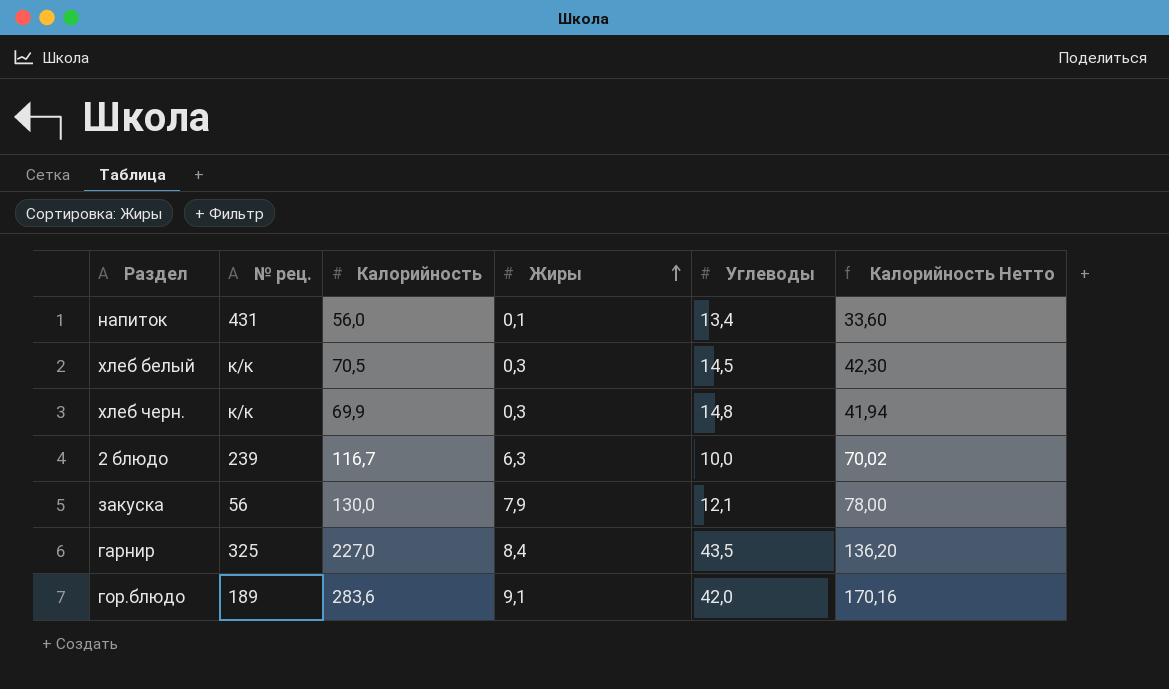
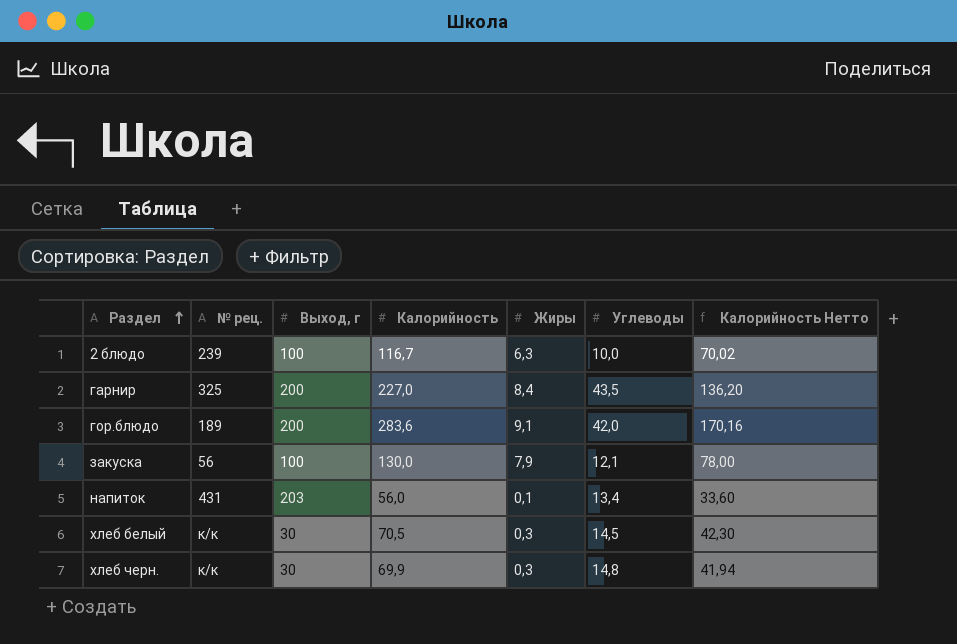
row order: Жиры ascending -> Раздел ascending
column Выход, г | position: none -> 3

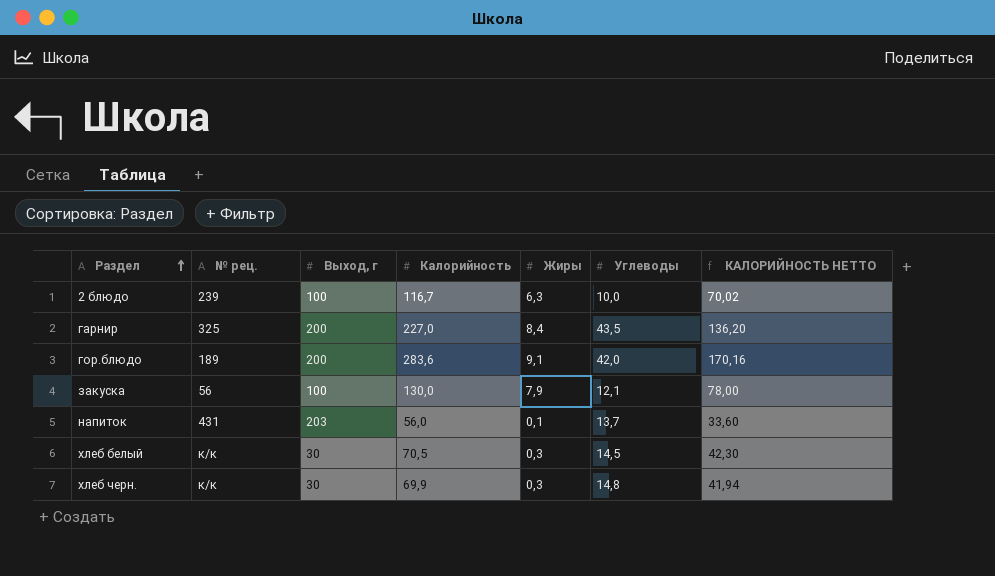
column name: Калорийность Нетто -> КАЛОРИЙНОСТЬ НЕТТО
напиток | Углеводы: 13,4 -> 13,7

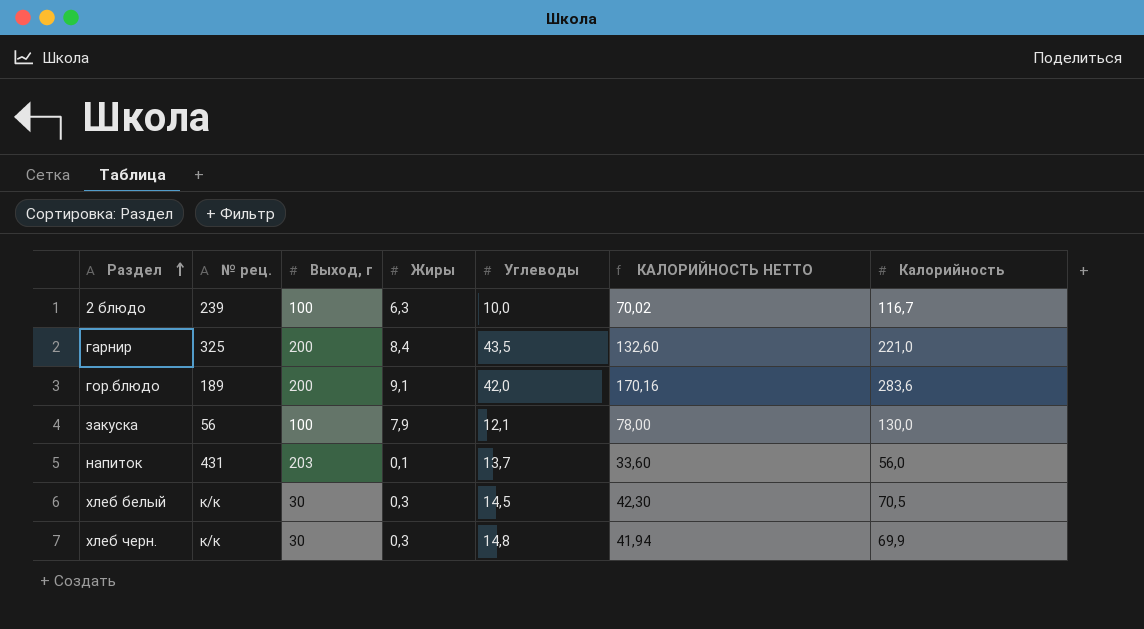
column Калорийность | position: 4 -> 7
гарнир | КАЛОРИЙНОСТЬ НЕТТО: 136,20 -> 132,60
гарнир | Калорийность: 227,0 -> 221,0

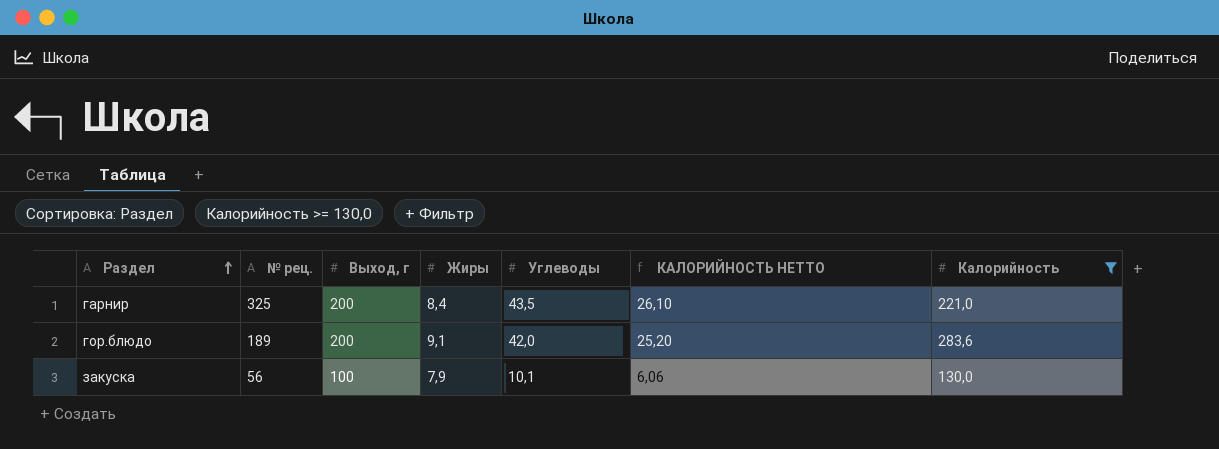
filter: none -> Калорийность >= 130,0
column КАЛОРИЙНОСТЬ НЕТТО | formula: [Калорийность] * 0,6 -> [Углеводы] * 0,6
закуска | Углеводы: 12,1 -> 10,1

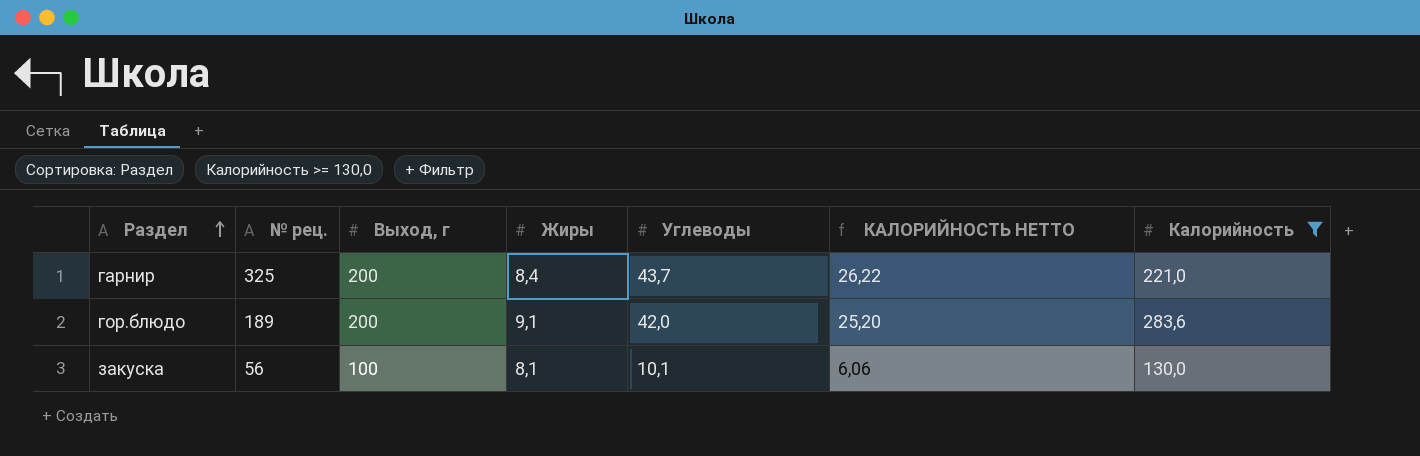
гарнир | Углеводы: 43,5 -> 43,7
гарнир | КАЛОРИЙНОСТЬ НЕТТО: 26,10 -> 26,22
закуска | Жиры: 7,9 -> 8,1

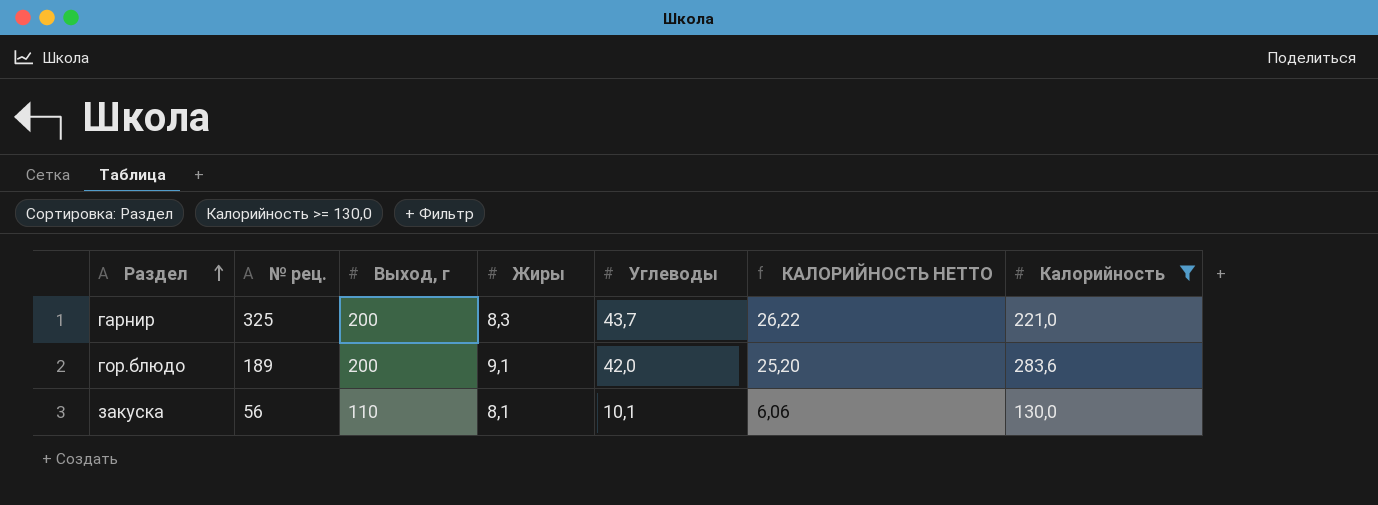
гарнир | Жиры: 8,4 -> 8,3
закуска | Выход, г: 100 -> 110

